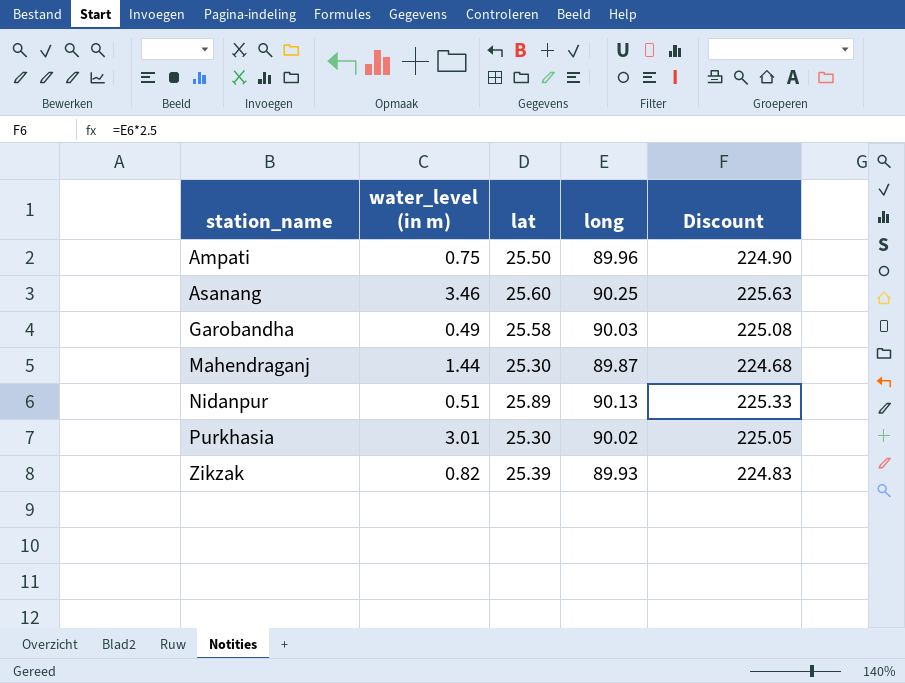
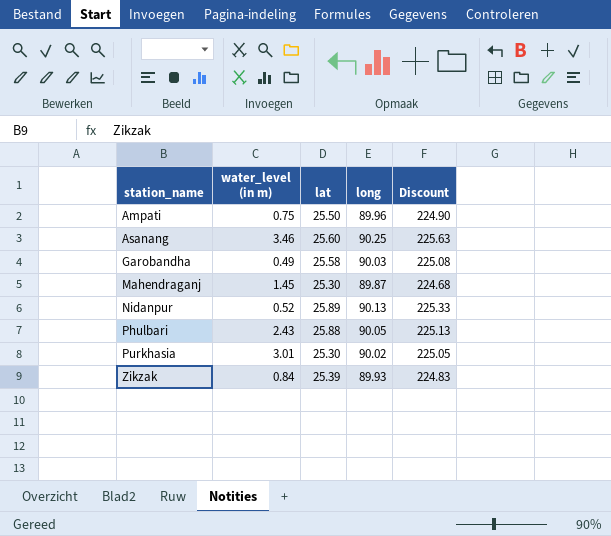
Mahendraganj | water_level (in m): 1.44 -> 1.45
Nidanpur | water_level (in m): 0.51 -> 0.52
row Phulbari: none -> 2.43 | 25.88 | 90.05 | 225.13
Zikzak | water_level (in m): 0.82 -> 0.84

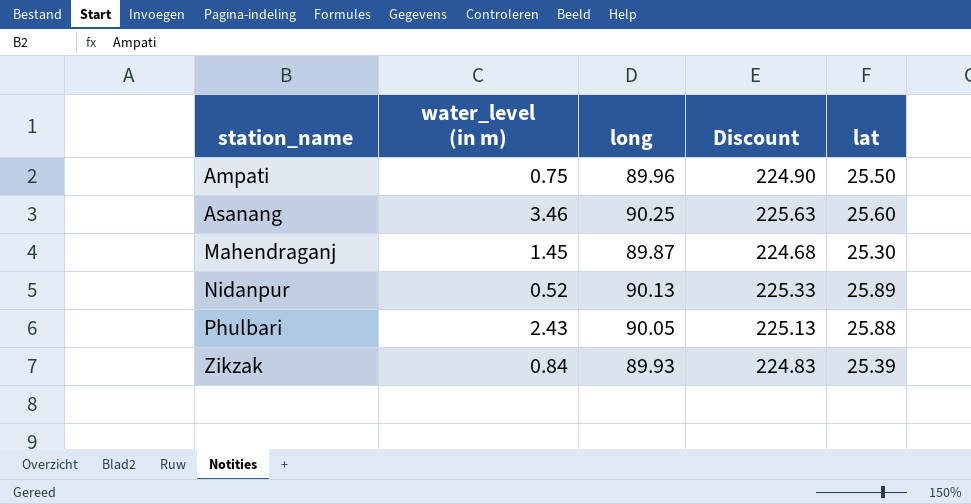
column lat | position: 3 -> 5
row Garobandha: 0.49 | 25.58 | 90.03 | 225.08 -> none
row Purkhasia: 3.01 | 25.30 | 90.02 | 225.05 -> none

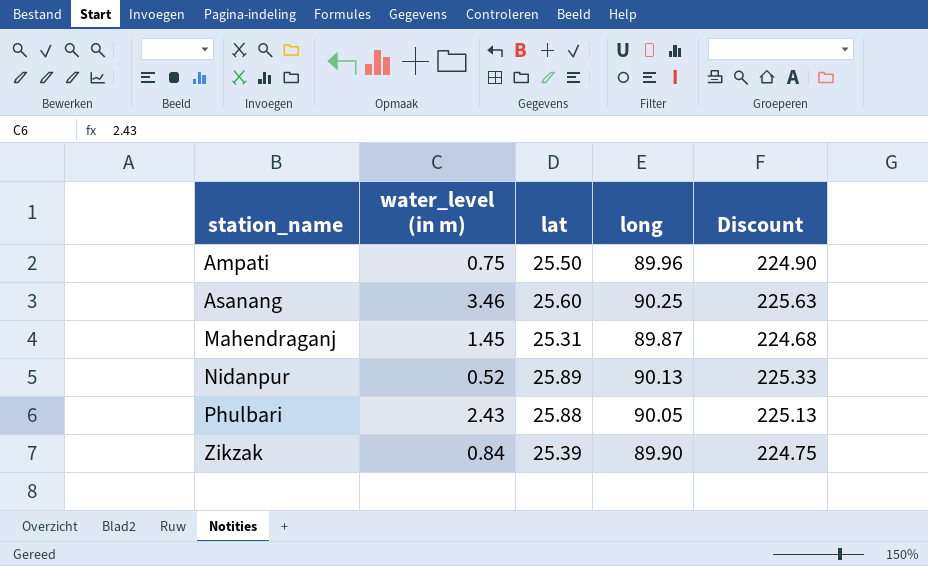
column lat | position: 5 -> 3
Mahendraganj | lat: 25.30 -> 25.31
Zikzak | long: 89.93 -> 89.90
Zikzak | Discount: 224.83 -> 224.75

